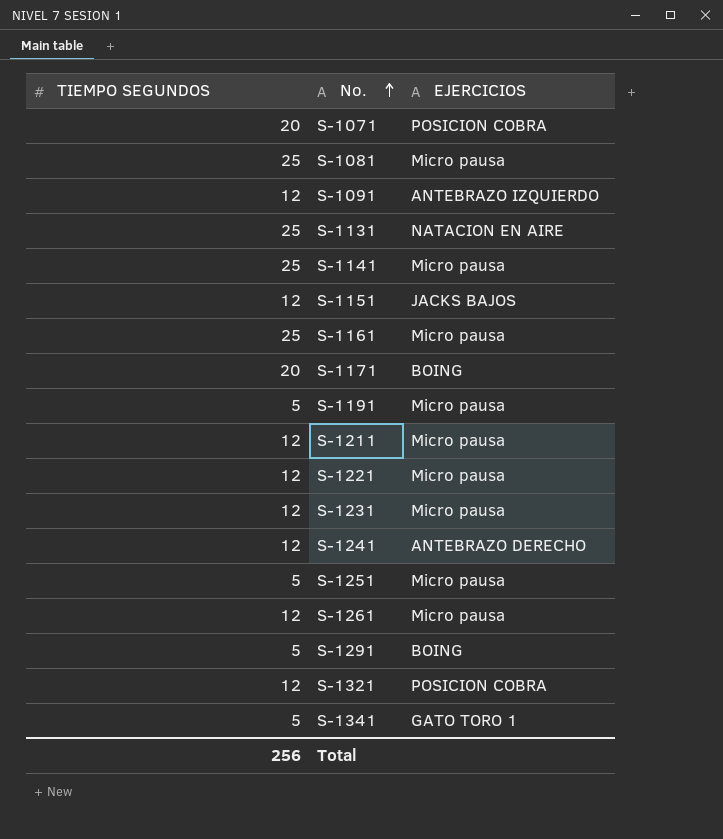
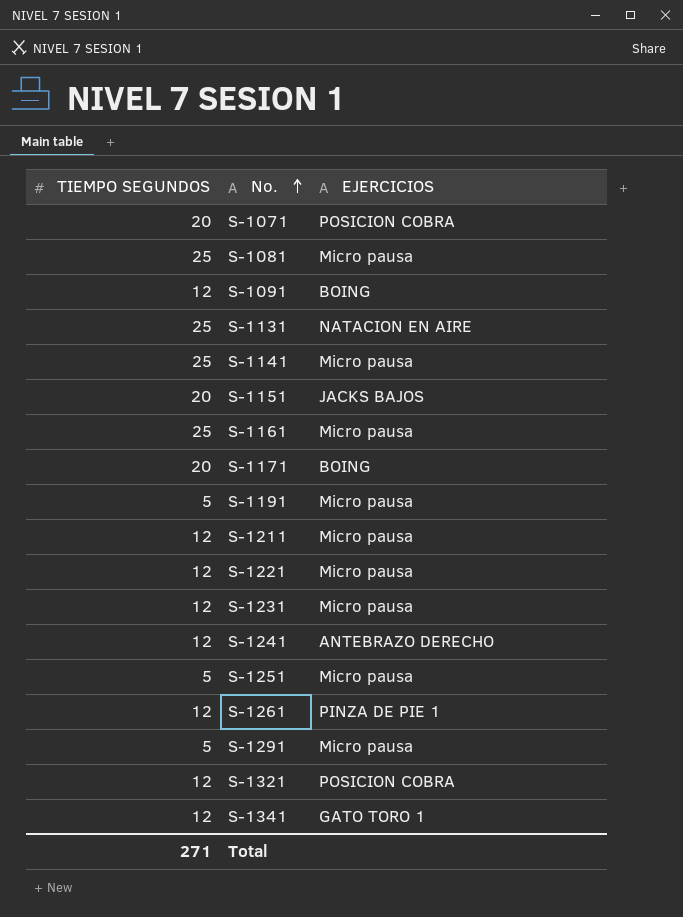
S-1091 | EJERCICIOS: ANTEBRAZO IZQUIERDO -> BOING
S-1151 | TIEMPO SEGUNDOS: 12 -> 20
S-1261 | EJERCICIOS: Micro pausa -> PINZA DE PIE 1
S-1291 | EJERCICIOS: BOING -> Micro pausa
S-1341 | TIEMPO SEGUNDOS: 5 -> 12
Total | TIEMPO SEGUNDOS: 256 -> 271

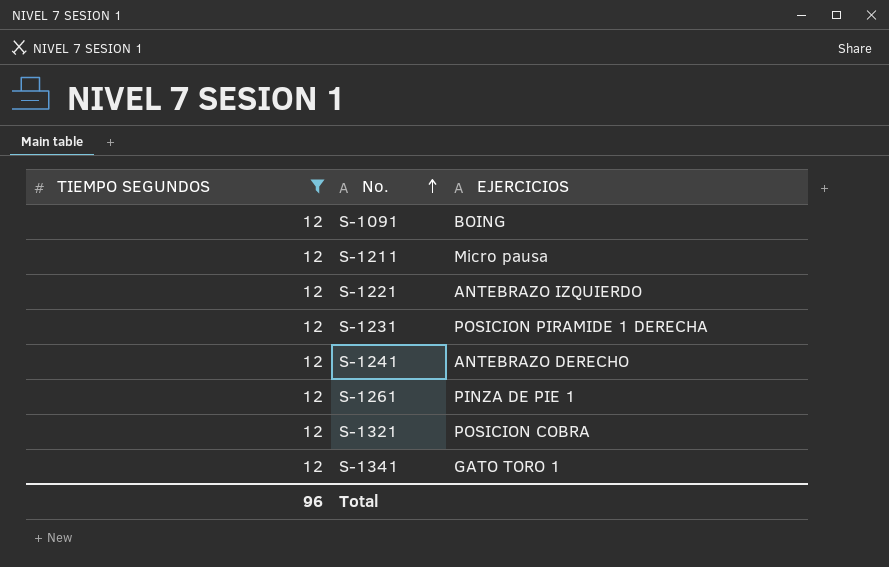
filter: none -> TIEMPO SEGUNDOS = 12
S-1221 | EJERCICIOS: Micro pausa -> ANTEBRAZO IZQUIERDO
S-1231 | EJERCICIOS: Micro pausa -> POSICION PIRAMIDE 1 DERECHA
Total | TIEMPO SEGUNDOS: 271 -> 96

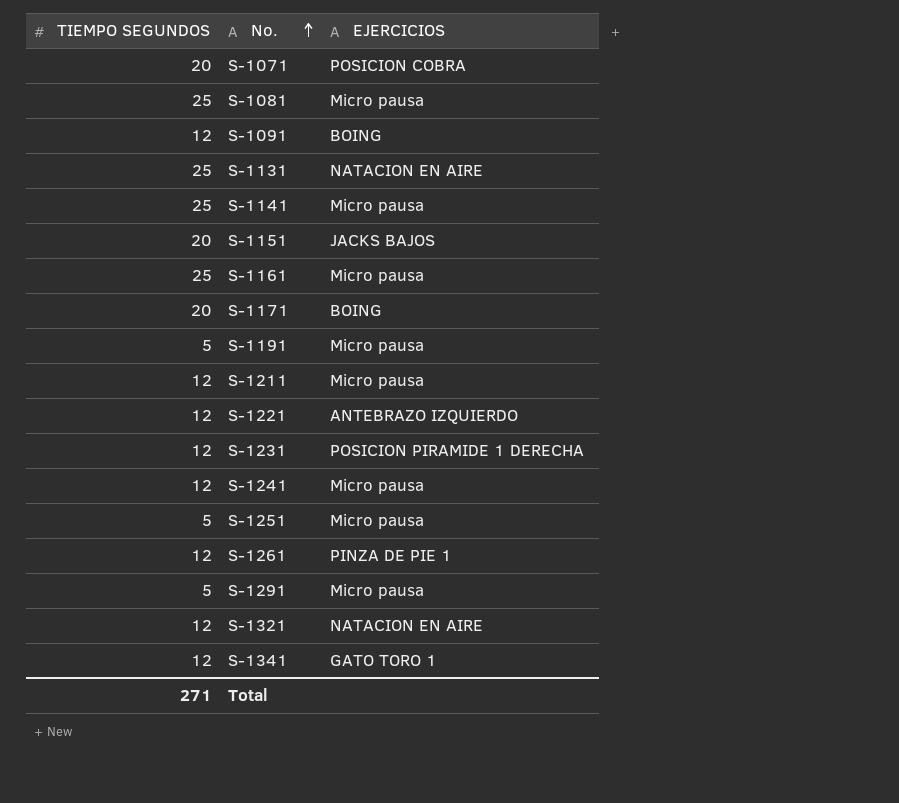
filter: TIEMPO SEGUNDOS = 12 -> none
S-1241 | EJERCICIOS: ANTEBRAZO DERECHO -> Micro pausa
S-1321 | EJERCICIOS: POSICION COBRA -> NATACION EN AIRE
Total | TIEMPO SEGUNDOS: 96 -> 271

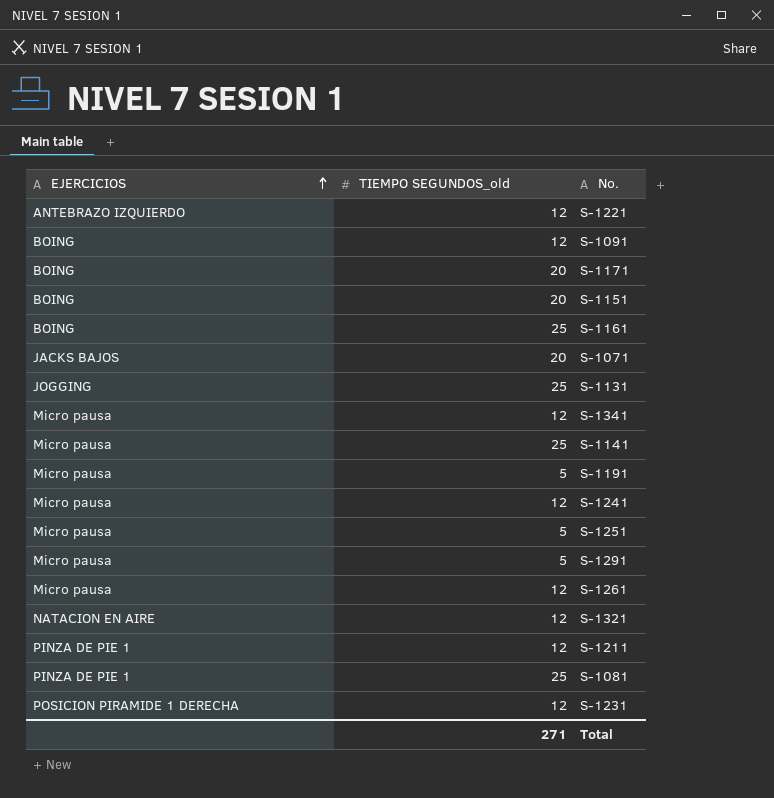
row order: No. ascending -> EJERCICIOS ascending
column EJERCICIOS | position: 3 -> 1
column name: TIEMPO SEGUNDOS -> TIEMPO SEGUNDOS_old
S-1151 | EJERCICIOS: JACKS BAJOS -> BOING
S-1161 | EJERCICIOS: Micro pausa -> BOING
S-1071 | EJERCICIOS: POSICION COBRA -> JACKS BAJOS
S-1131 | EJERCICIOS: NATACION EN AIRE -> JOGGING
S-1341 | EJERCICIOS: GATO TORO 1 -> Micro pausa
S-1261 | EJERCICIOS: PINZA DE PIE 1 -> Micro pausa
S-1211 | EJERCICIOS: Micro pausa -> PINZA DE PIE 1
S-1081 | EJERCICIOS: Micro pausa -> PINZA DE PIE 1

